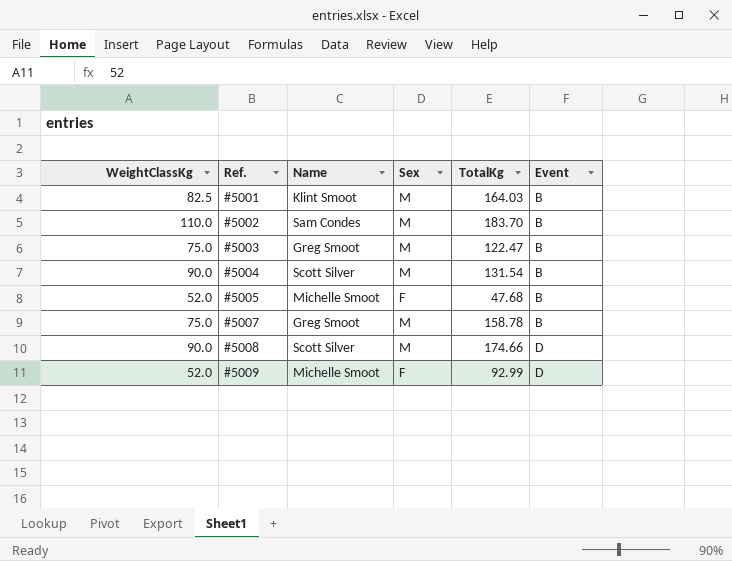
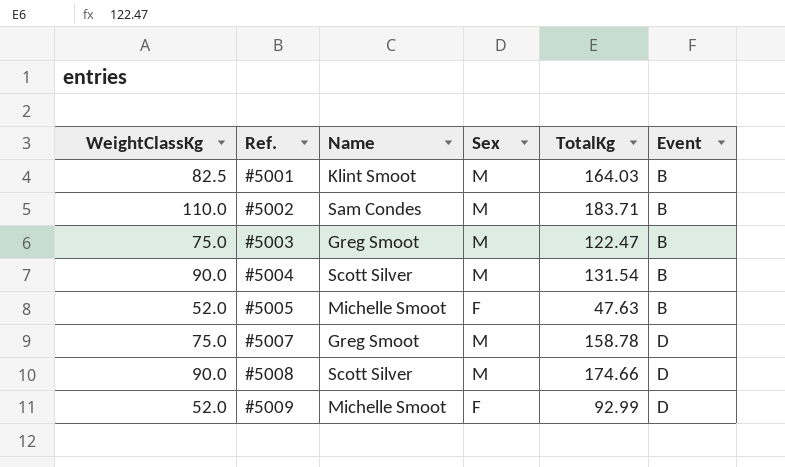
#5002 | TotalKg: 183.70 -> 183.71
#5005 | TotalKg: 47.68 -> 47.63
#5007 | Event: B -> D

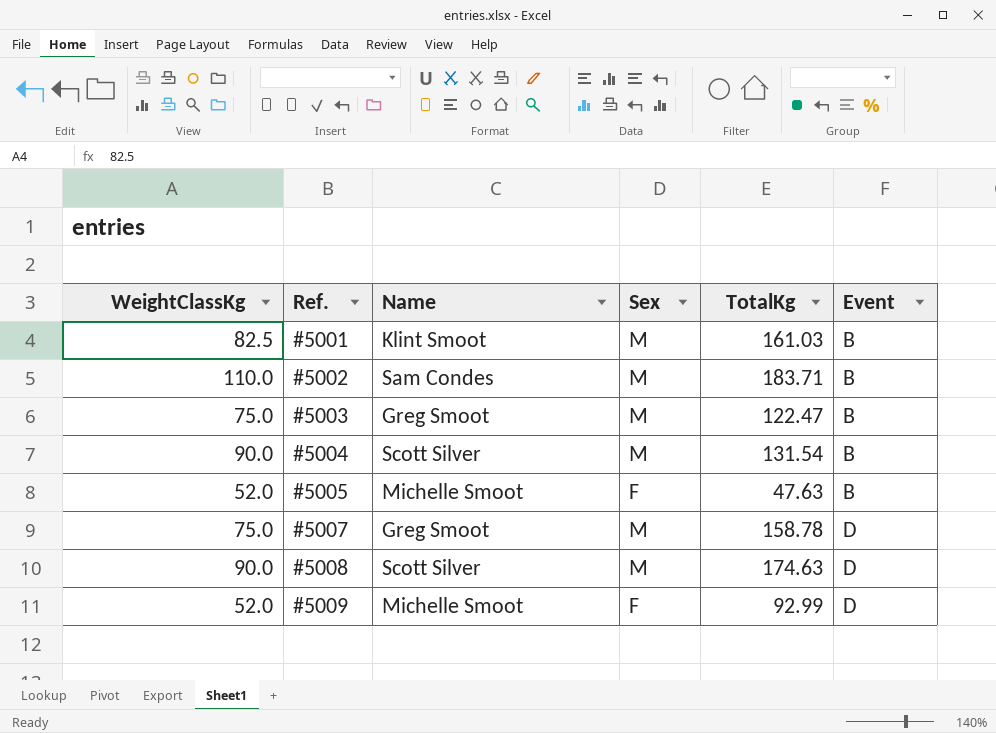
#5001 | TotalKg: 164.03 -> 161.03
#5008 | TotalKg: 174.66 -> 174.63

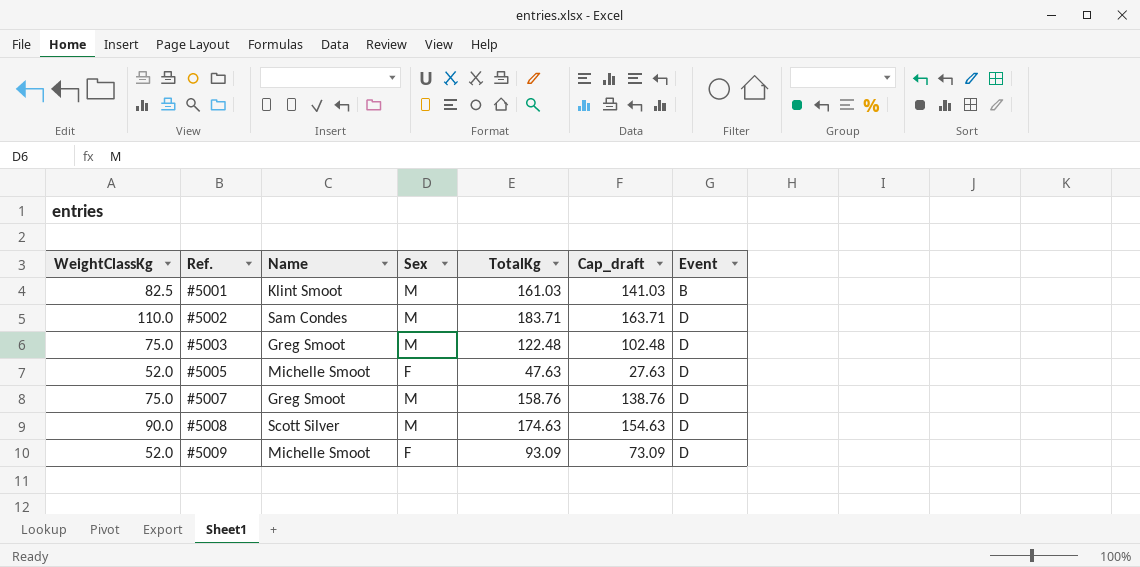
column Cap_draft | formula: none -> [TotalKg] - 20
row #5004: 90.0 | Scott Silver | M | 131.54 | B -> none
#5002 | Event: B -> D
#5003 | TotalKg: 122.47 -> 122.48
#5003 | Event: B -> D
#5005 | Event: B -> D
#5007 | TotalKg: 158.78 -> 158.76
#5009 | TotalKg: 92.99 -> 93.09

